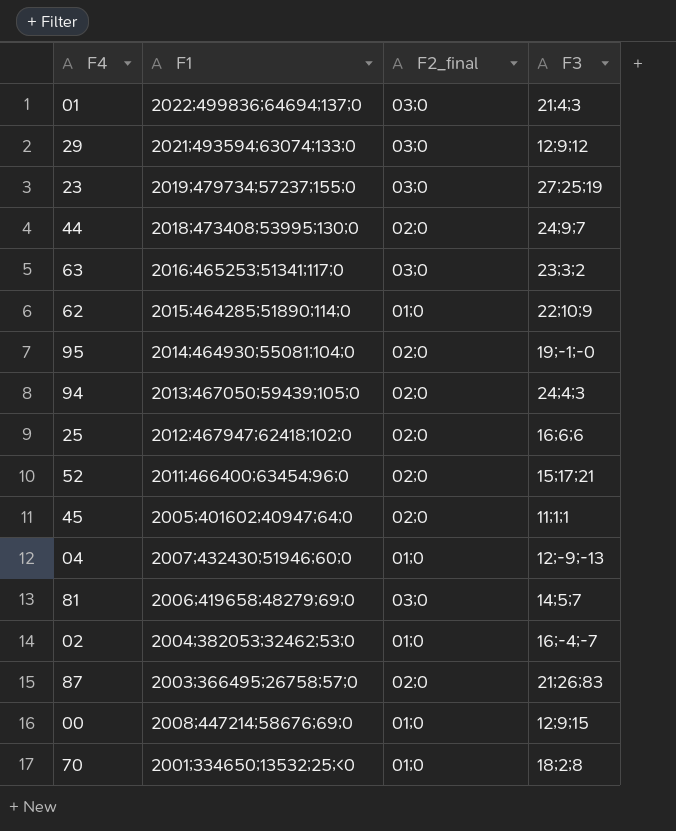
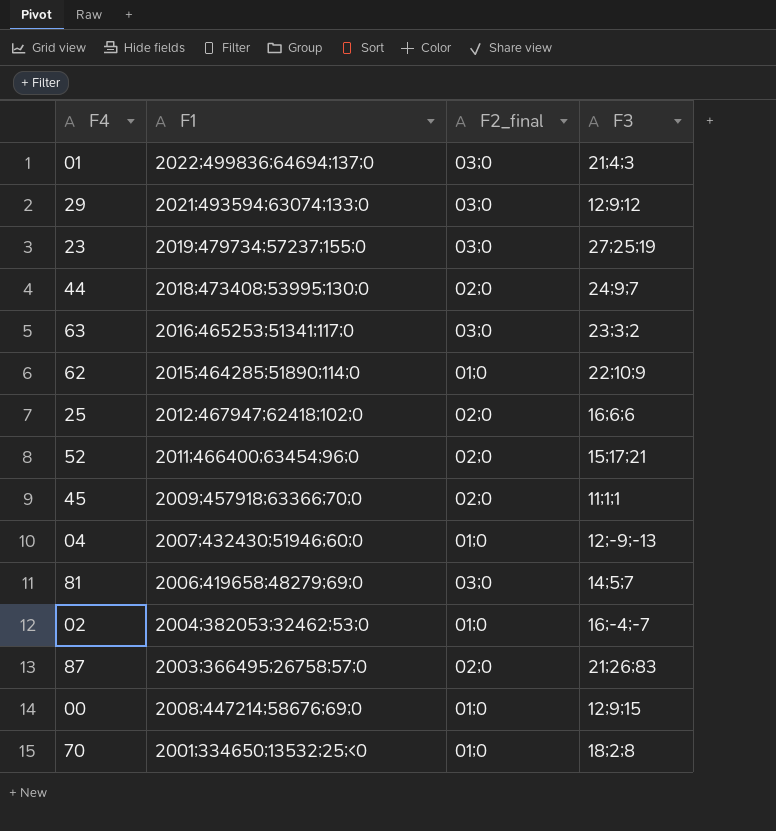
row 95: 2014;464930;55081;104;0 | 02;0 | 19;-1;-0 -> none
row 94: 2013;467050;59439;105;0 | 02;0 | 24;4;3 -> none
45 | F1: 2005;401602;40947;64;0 -> 2009;457918;63366;70;0

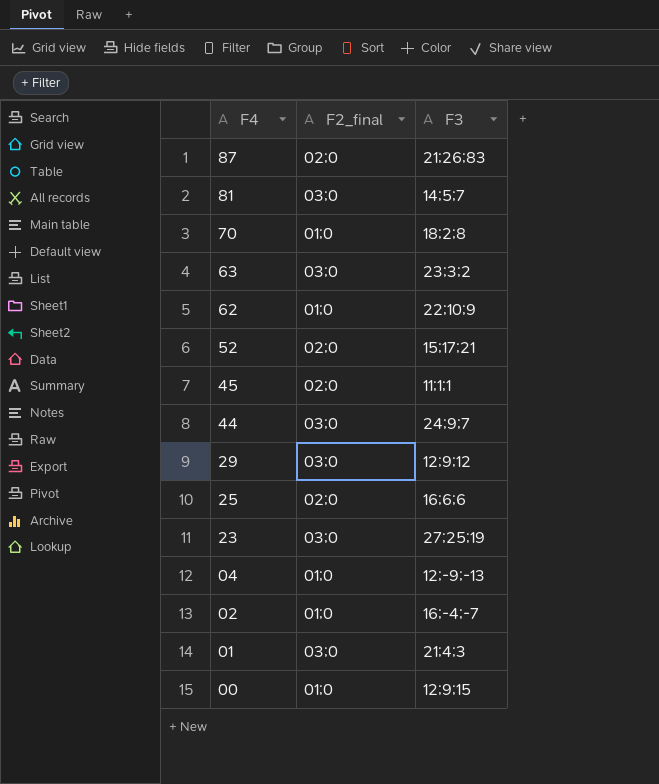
row order: none -> F4 descending
column F1 | position: 2 -> none
44 | F2_final: 02;0 -> 03;0

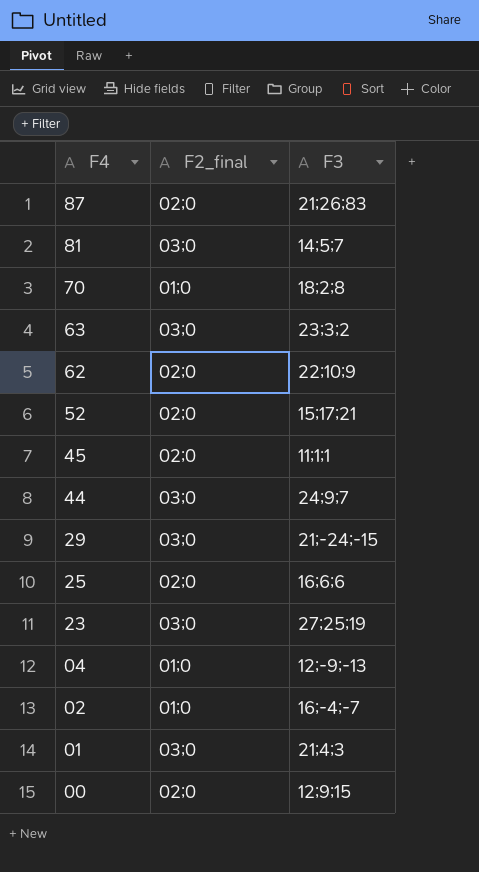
62 | F2_final: 01;0 -> 02;0
29 | F3: 12;9;12 -> 21;-24;-15
00 | F2_final: 01;0 -> 02;0

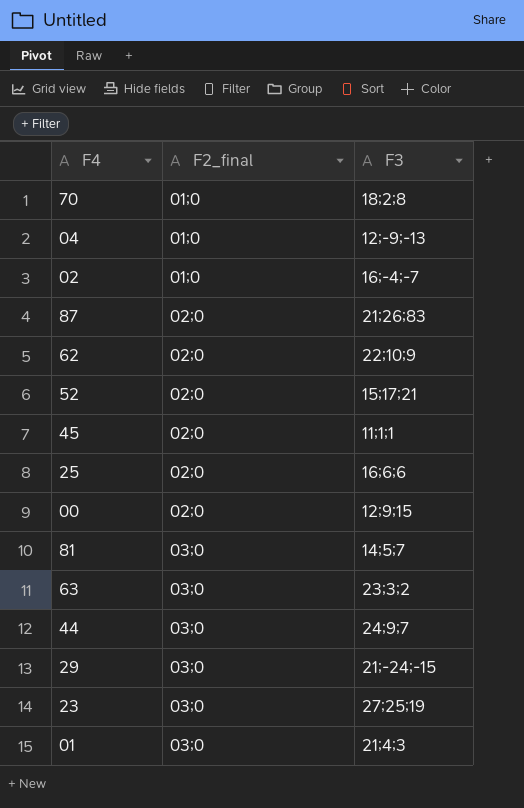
row order: F4 descending -> F2_final ascending

